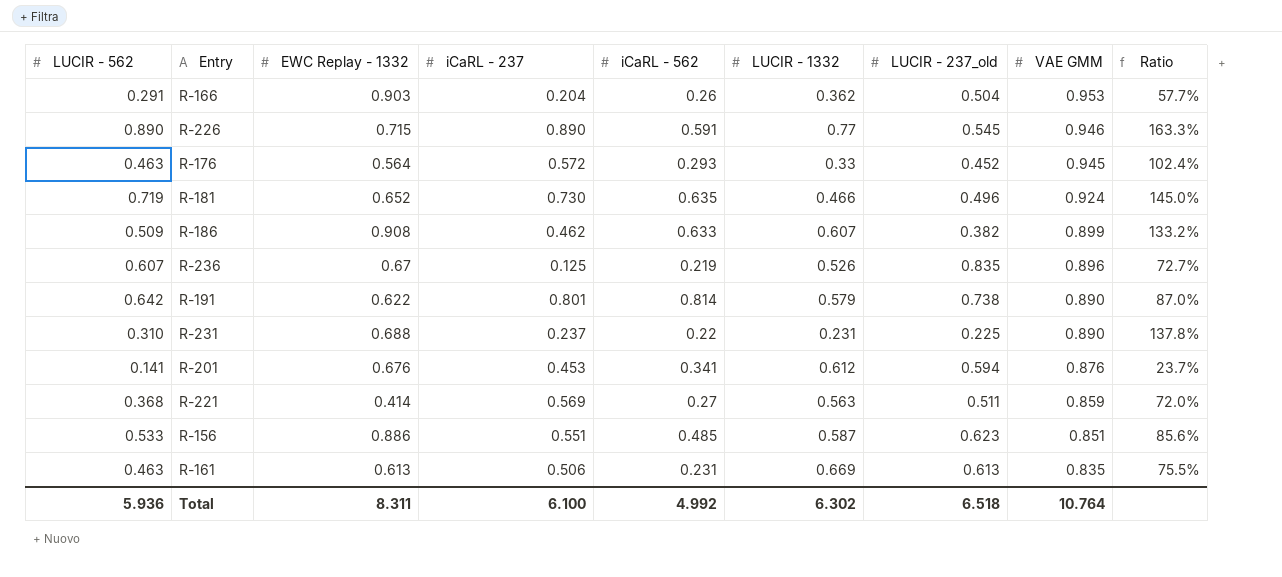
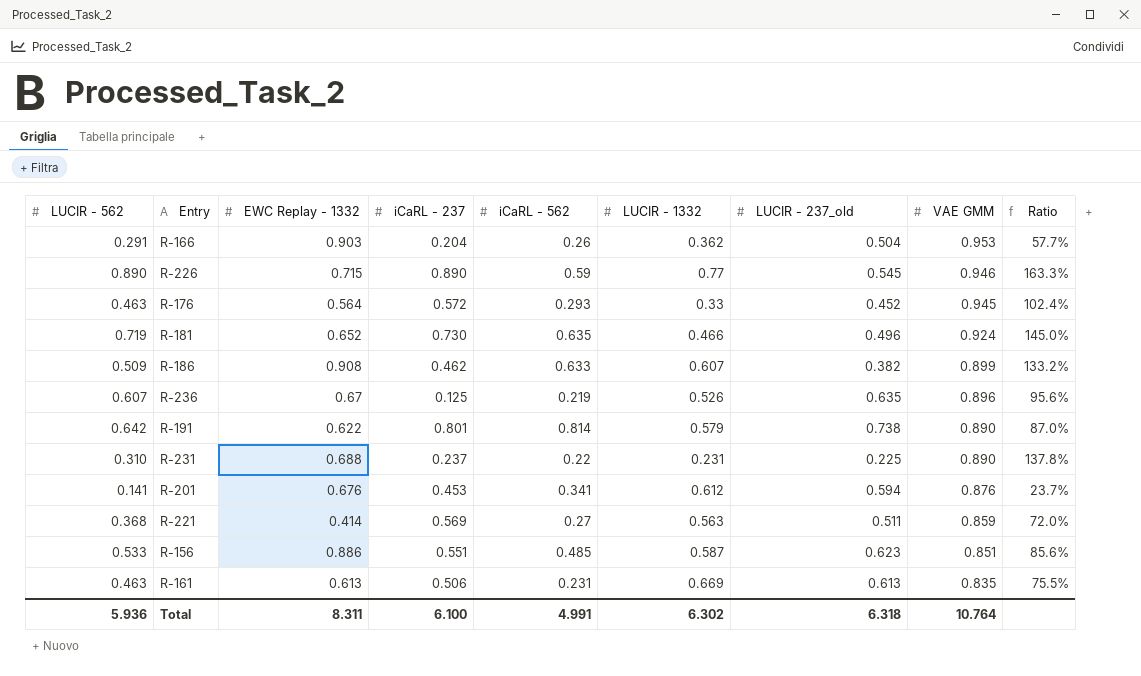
R-226 | iCaRL - 562: 0.591 -> 0.59
R-236 | LUCIR - 237_old: 0.835 -> 0.635
R-236 | Ratio: 72.7% -> 95.6%
Total | iCaRL - 562: 4.992 -> 4.991
Total | LUCIR - 237_old: 6.518 -> 6.318

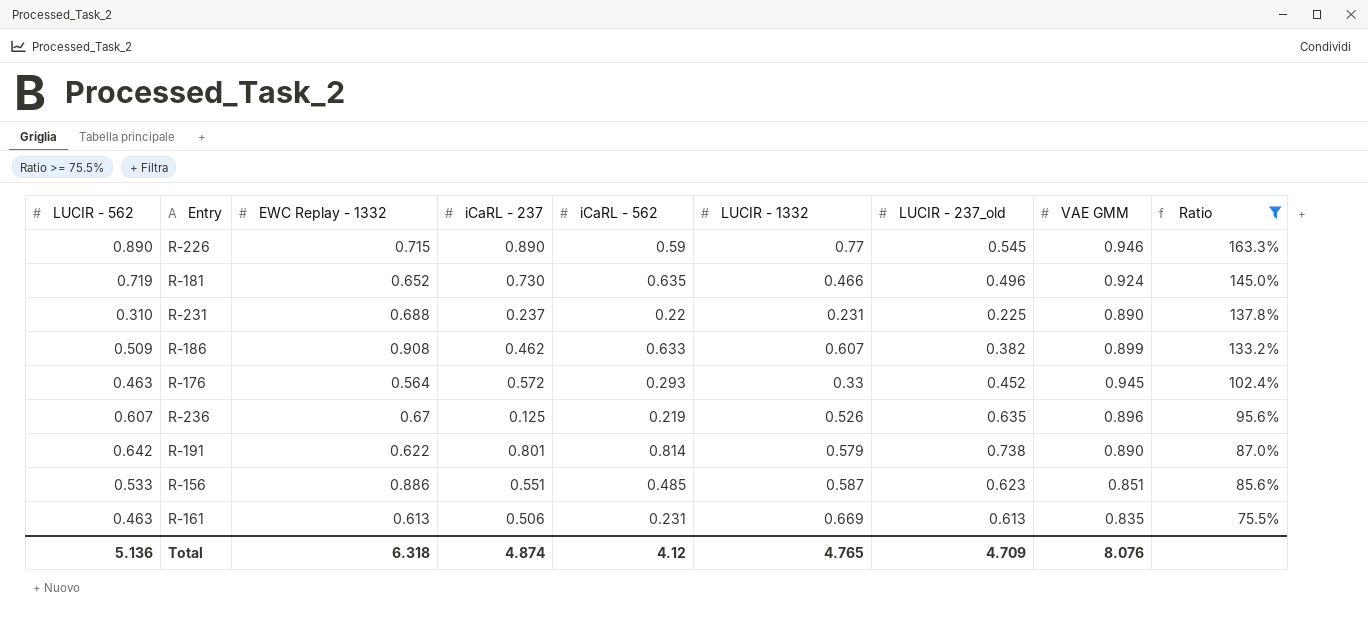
filter: none -> Ratio >= 75.5%
row order: VAE GMM descending -> Ratio descending
Total | LUCIR - 562: 5.936 -> 5.136
Total | EWC Replay - 1332: 8.311 -> 6.318
Total | iCaRL - 237: 6.100 -> 4.874
Total | iCaRL - 562: 4.991 -> 4.12
Total | LUCIR - 1332: 6.302 -> 4.765
Total | LUCIR - 237_old: 6.318 -> 4.709
Total | VAE GMM: 10.764 -> 8.076

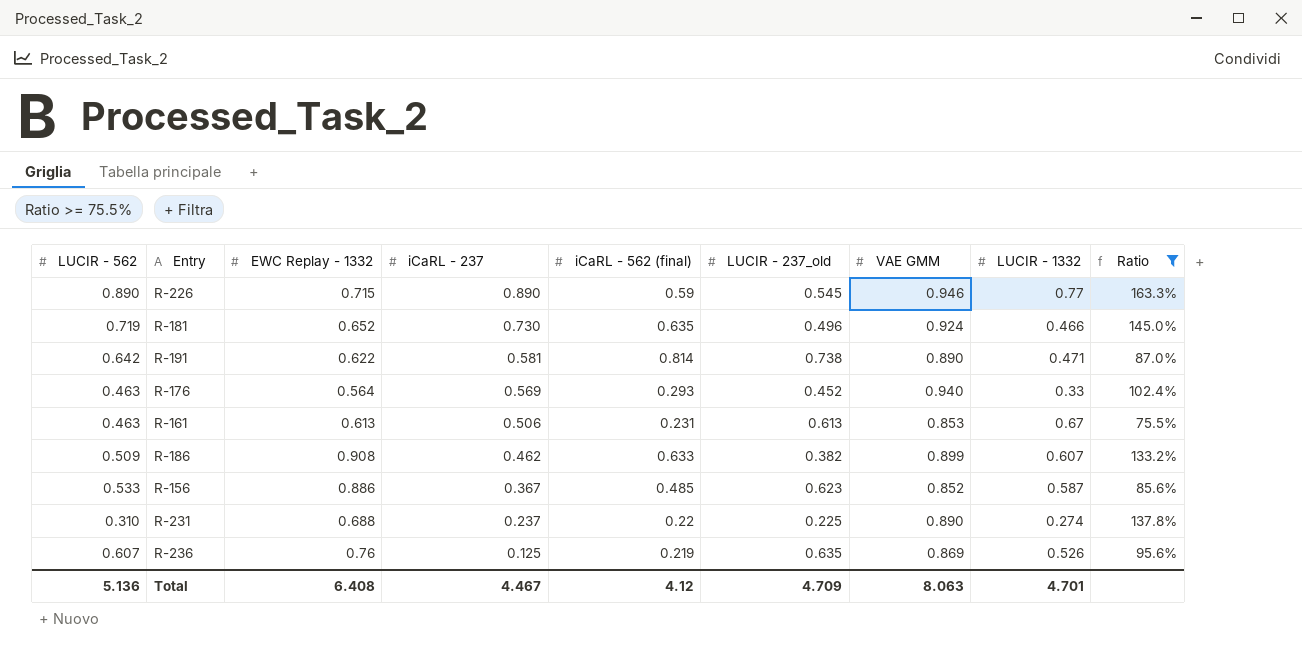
row order: Ratio descending -> iCaRL - 237 descending
column name: iCaRL - 562 -> iCaRL - 562 (final)
column LUCIR - 1332 | position: 6 -> 8
R-191 | iCaRL - 237: 0.801 -> 0.581
R-191 | LUCIR - 1332: 0.579 -> 0.471
R-176 | iCaRL - 237: 0.572 -> 0.569
R-176 | VAE GMM: 0.945 -> 0.940
R-161 | VAE GMM: 0.835 -> 0.853
R-161 | LUCIR - 1332: 0.669 -> 0.67
R-156 | iCaRL - 237: 0.551 -> 0.367
R-156 | VAE GMM: 0.851 -> 0.852
R-231 | LUCIR - 1332: 0.231 -> 0.274
R-236 | EWC Replay - 1332: 0.67 -> 0.76
R-236 | VAE GMM: 0.896 -> 0.869
Total | EWC Replay - 1332: 6.318 -> 6.408
Total | iCaRL - 237: 4.874 -> 4.467
Total | VAE GMM: 8.076 -> 8.063
Total | LUCIR - 1332: 4.765 -> 4.701

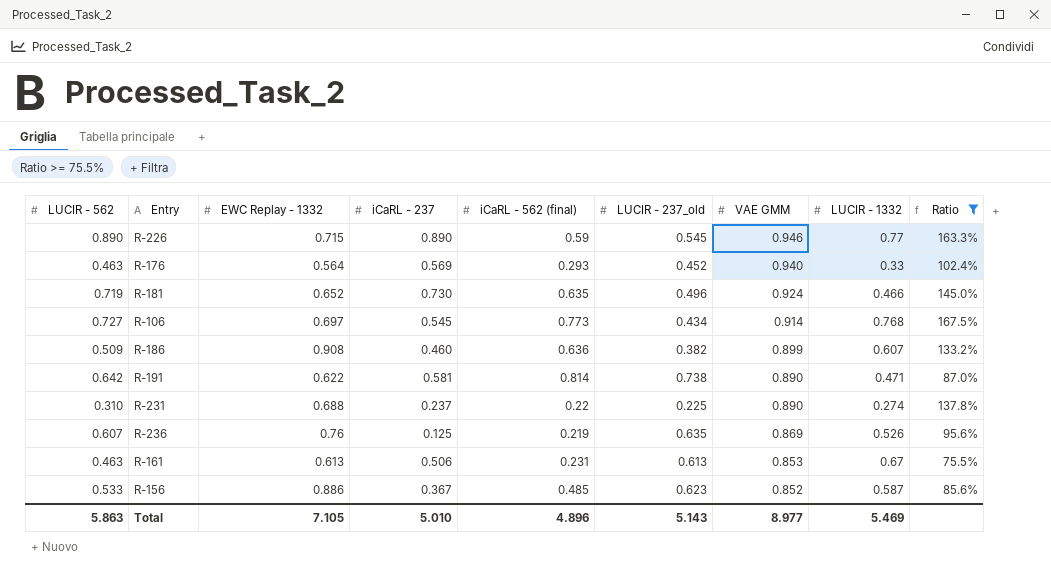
row order: iCaRL - 237 descending -> VAE GMM descending
row R-106: none -> 0.727 | 0.697 | 0.545 | 0.773 | 0.434 | 0.914 | 0.768 | 167.5%
R-186 | iCaRL - 237: 0.462 -> 0.460
R-186 | iCaRL - 562 (final): 0.633 -> 0.636
Total | LUCIR - 562: 5.136 -> 5.863
Total | EWC Replay - 1332: 6.408 -> 7.105
Total | iCaRL - 237: 4.467 -> 5.010
Total | iCaRL - 562 (final): 4.12 -> 4.896
Total | LUCIR - 237_old: 4.709 -> 5.143
Total | VAE GMM: 8.063 -> 8.977
Total | LUCIR - 1332: 4.701 -> 5.469

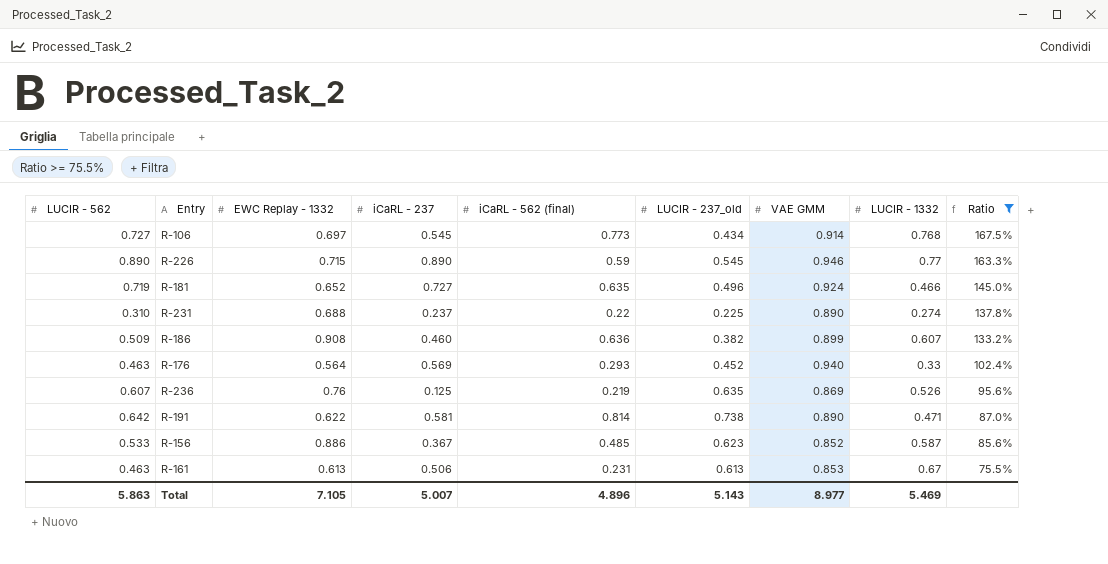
row order: VAE GMM descending -> Ratio descending
R-181 | iCaRL - 237: 0.730 -> 0.727
Total | iCaRL - 237: 5.010 -> 5.007

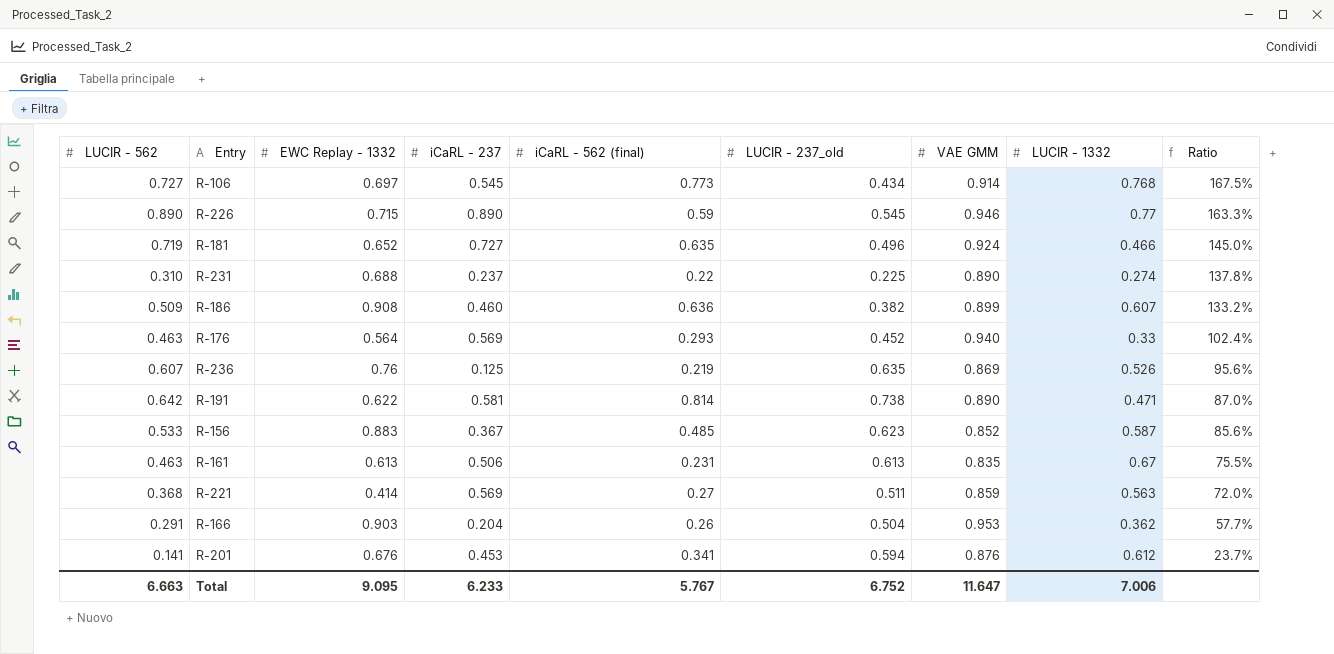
filter: Ratio >= 75.5% -> none
R-156 | EWC Replay - 1332: 0.886 -> 0.883
R-161 | VAE GMM: 0.853 -> 0.835
Total | LUCIR - 562: 5.863 -> 6.663
Total | EWC Replay - 1332: 7.105 -> 9.095
Total | iCaRL - 237: 5.007 -> 6.233
Total | iCaRL - 562 (final): 4.896 -> 5.767
Total | LUCIR - 237_old: 5.143 -> 6.752
Total | VAE GMM: 8.977 -> 11.647
Total | LUCIR - 1332: 5.469 -> 7.006

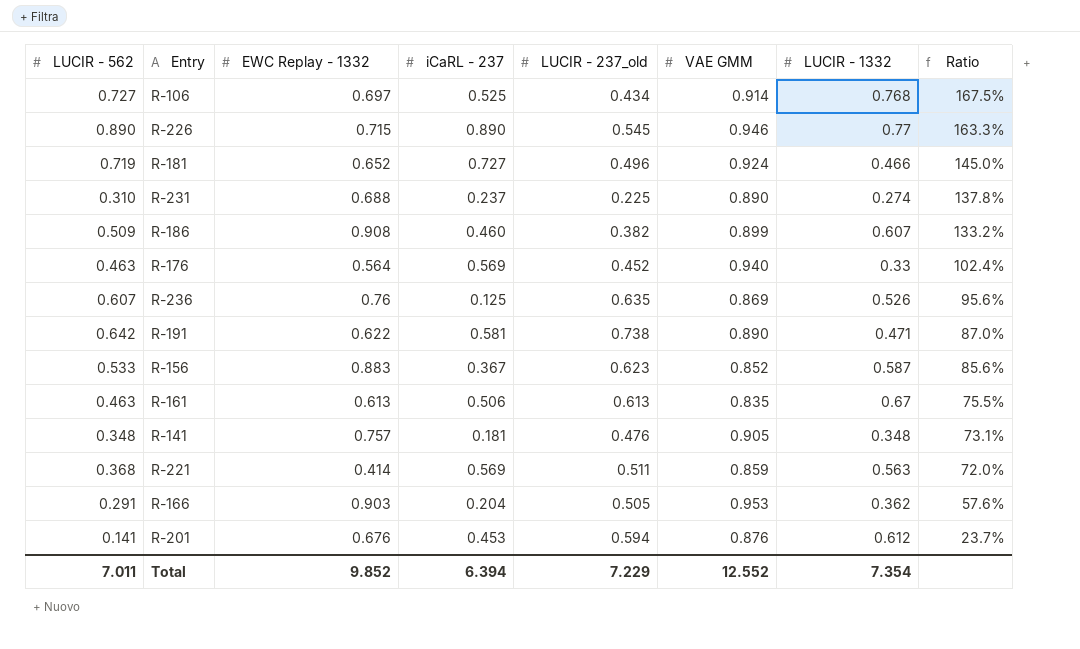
column iCaRL - 562 (final) | position: 5 -> none
R-106 | iCaRL - 237: 0.545 -> 0.525
row R-141: none -> 0.348 | 0.757 | 0.181 | 0.476 | 0.905 | 0.348 | 73.1%
R-166 | LUCIR - 237_old: 0.504 -> 0.505
R-166 | Ratio: 57.7% -> 57.6%
Total | LUCIR - 562: 6.663 -> 7.011
Total | EWC Replay - 1332: 9.095 -> 9.852
Total | iCaRL - 237: 6.233 -> 6.394
Total | LUCIR - 237_old: 6.752 -> 7.229
Total | VAE GMM: 11.647 -> 12.552
Total | LUCIR - 1332: 7.006 -> 7.354

